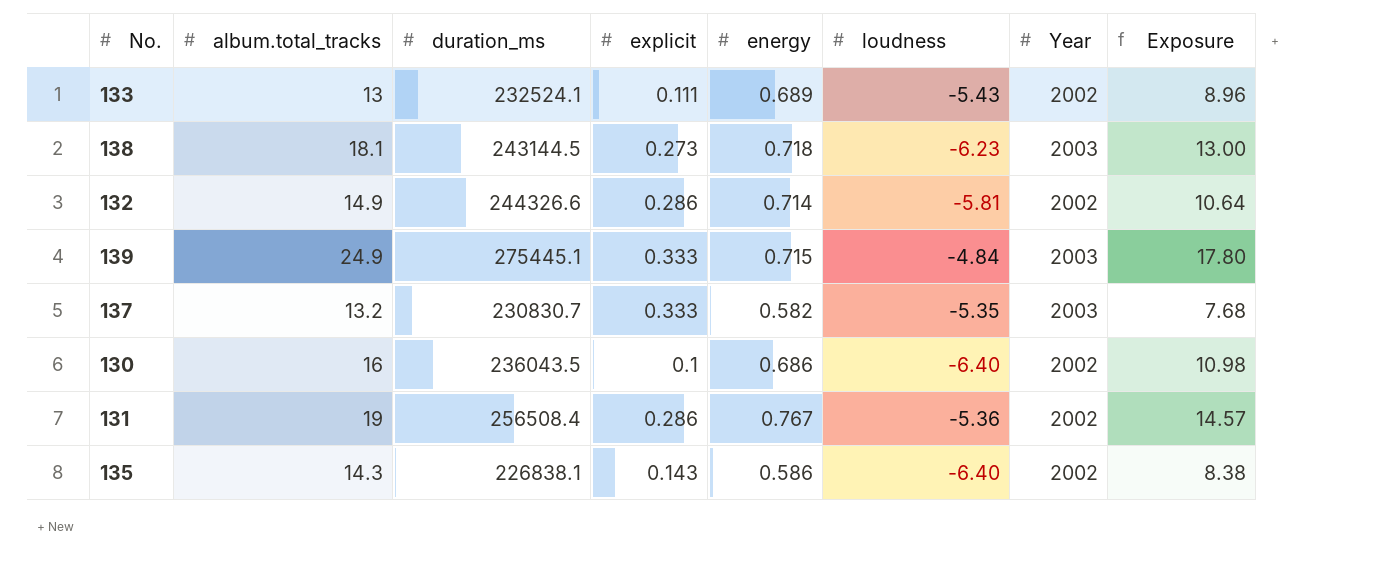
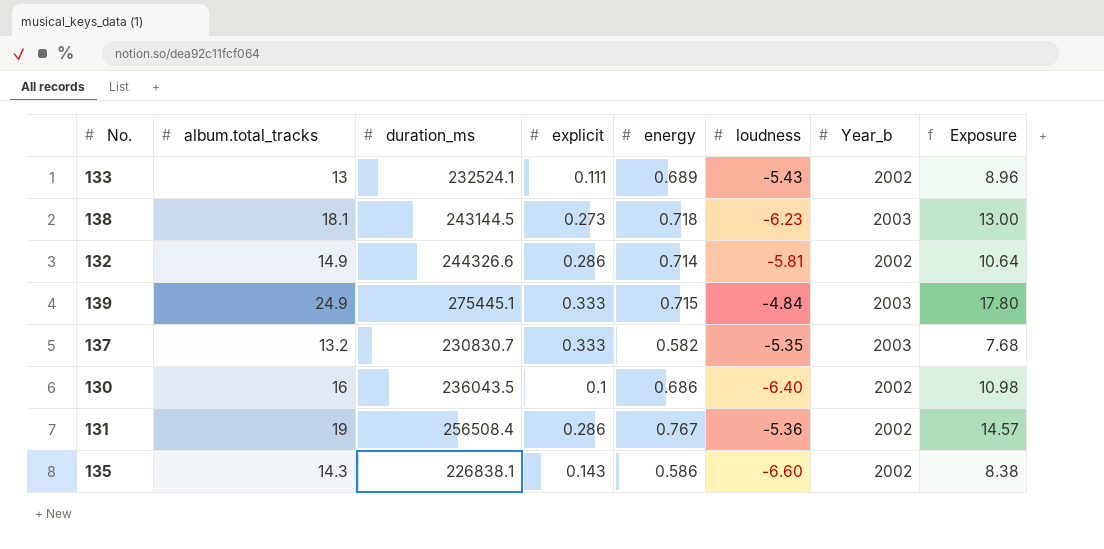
column name: Year -> Year_b
135 | loudness: -6.40 -> -6.60

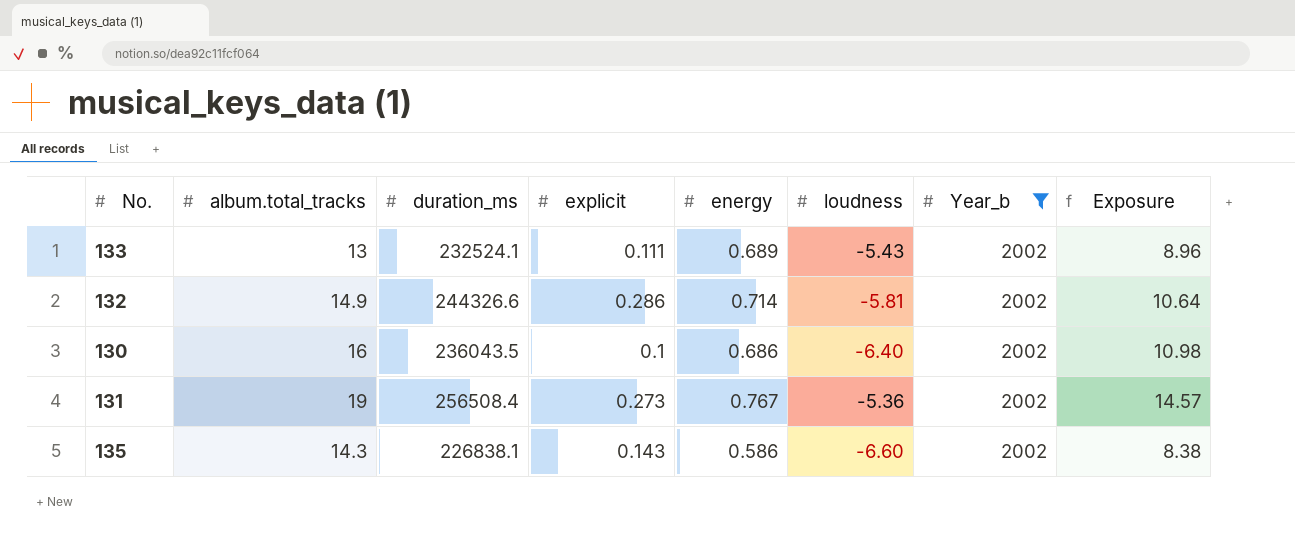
filter: none -> Year_b = 2002
131 | explicit: 0.286 -> 0.273

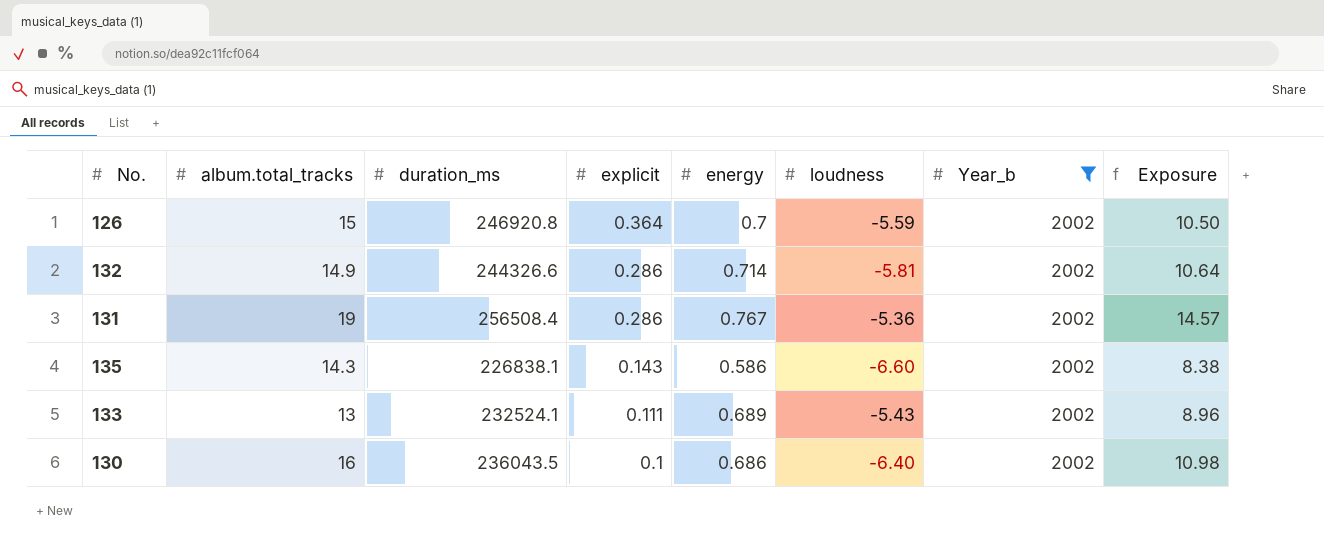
row order: none -> explicit descending
row 126: none -> 15 | 246920.8 | 0.364 | 0.7 | -5.59 | 2002 | 10.50
131 | explicit: 0.273 -> 0.286

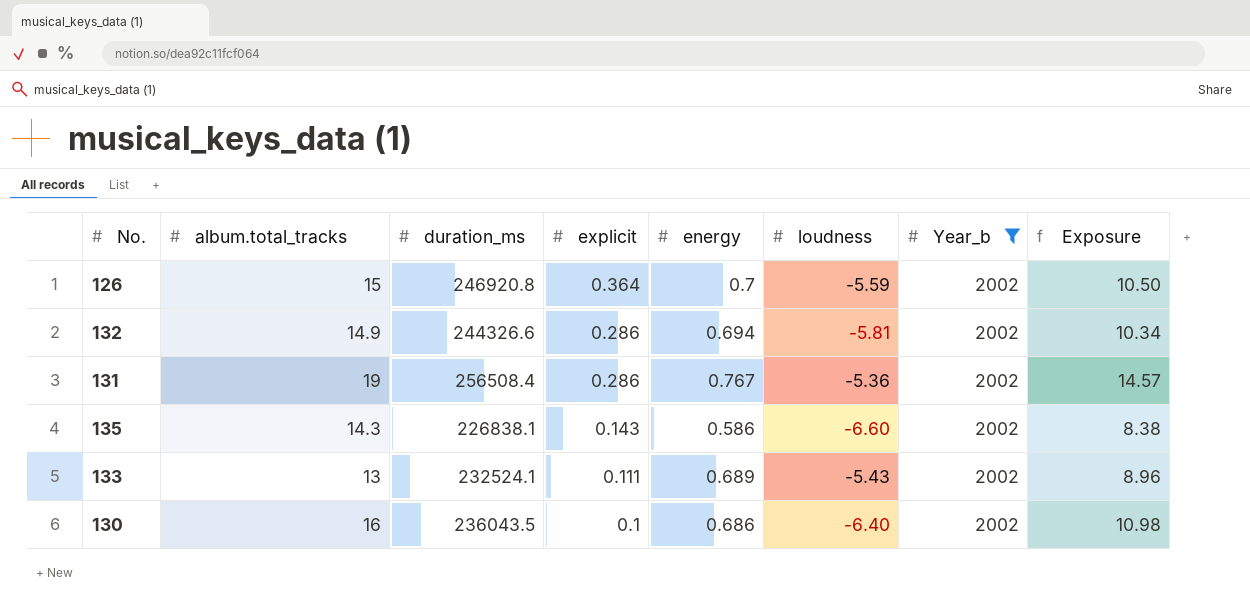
132 | energy: 0.714 -> 0.694
132 | Exposure: 10.64 -> 10.34

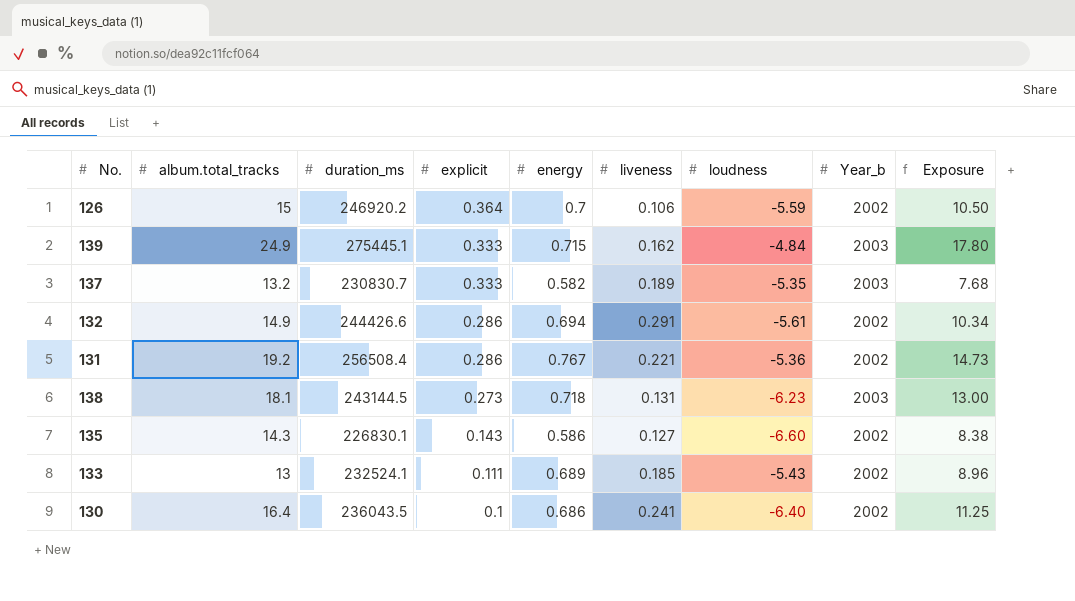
filter: Year_b = 2002 -> none
column liveness | position: none -> 6
126 | duration_ms: 246920.8 -> 246920.2
132 | duration_ms: 244326.6 -> 244426.6
132 | loudness: -5.81 -> -5.61
131 | album.total_tracks: 19 -> 19.2
131 | Exposure: 14.57 -> 14.73
135 | duration_ms: 226838.1 -> 226830.1
130 | album.total_tracks: 16 -> 16.4
130 | Exposure: 10.98 -> 11.25

